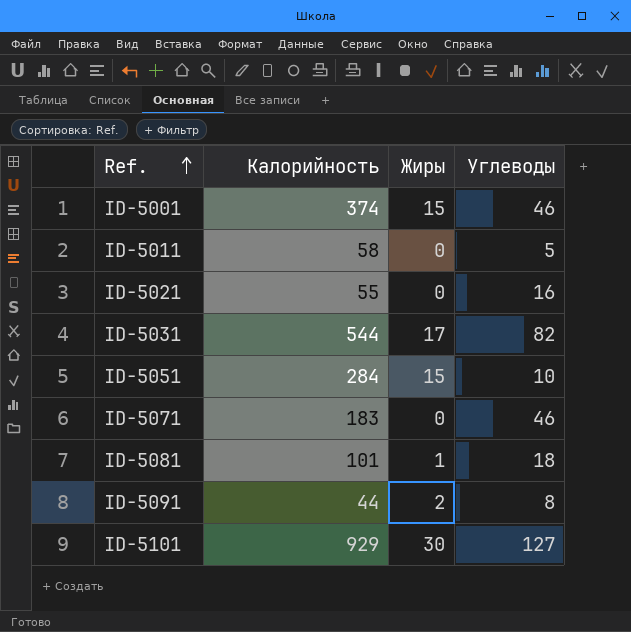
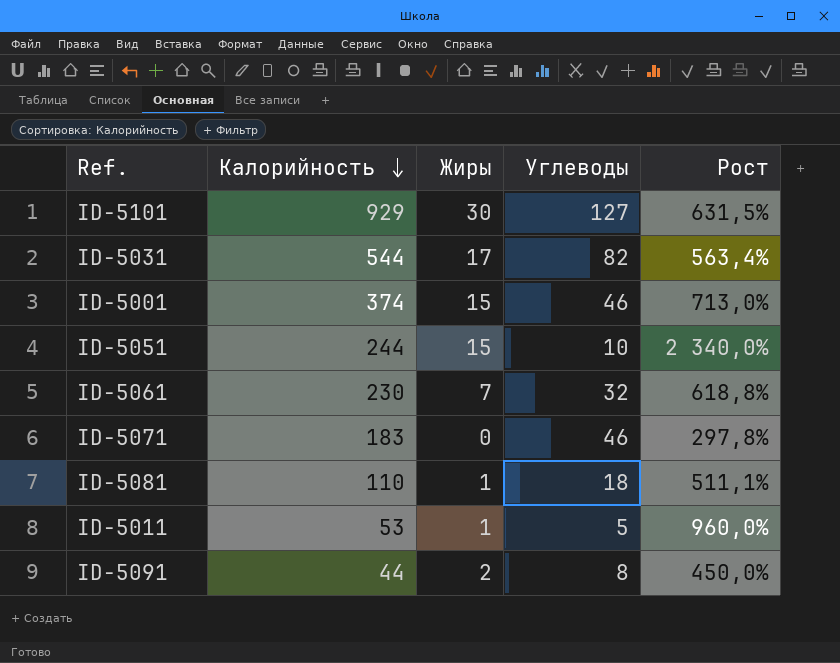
row order: Ref. ascending -> Калорийность descending
column Рост | formula: none -> ([Калорийность] - [Углеводы]) / [Углеводы]
row ID-5021: 55 | 0 | 16 -> none
ID-5051 | Калорийность: 284 -> 244
row ID-5061: none -> 230 | 7 | 32 | 618,8%
ID-5081 | Калорийность: 101 -> 110
ID-5011 | Калорийность: 58 -> 53
ID-5011 | Жиры: 0 -> 1

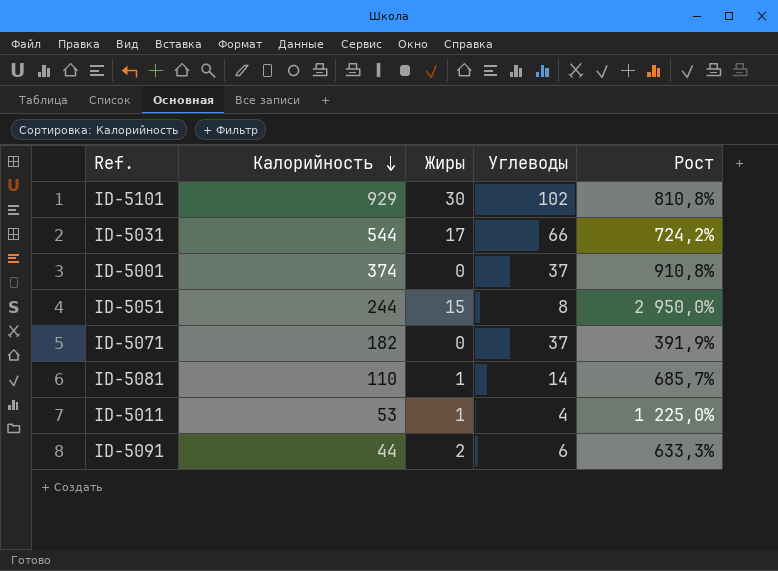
row ID-5061: 230 | 7 | 32 | 618,8% -> none
ID-5101 | Углеводы: 127 -> 102
ID-5101 | Рост: 631,5% -> 810,8%
ID-5031 | Углеводы: 82 -> 66
ID-5031 | Рост: 563,4% -> 724,2%
ID-5001 | Жиры: 15 -> 0
ID-5001 | Углеводы: 46 -> 37
ID-5001 | Рост: 713,0% -> 910,8%
ID-5051 | Углеводы: 10 -> 8
ID-5051 | Рост: 2 340,0% -> 2 950,0%
ID-5071 | Калорийность: 183 -> 182
ID-5071 | Углеводы: 46 -> 37
ID-5071 | Рост: 297,8% -> 391,9%
ID-5081 | Углеводы: 18 -> 14
ID-5081 | Рост: 511,1% -> 685,7%
ID-5011 | Углеводы: 5 -> 4
ID-5011 | Рост: 960,0% -> 1 225,0%
ID-5091 | Углеводы: 8 -> 6
ID-5091 | Рост: 450,0% -> 633,3%

